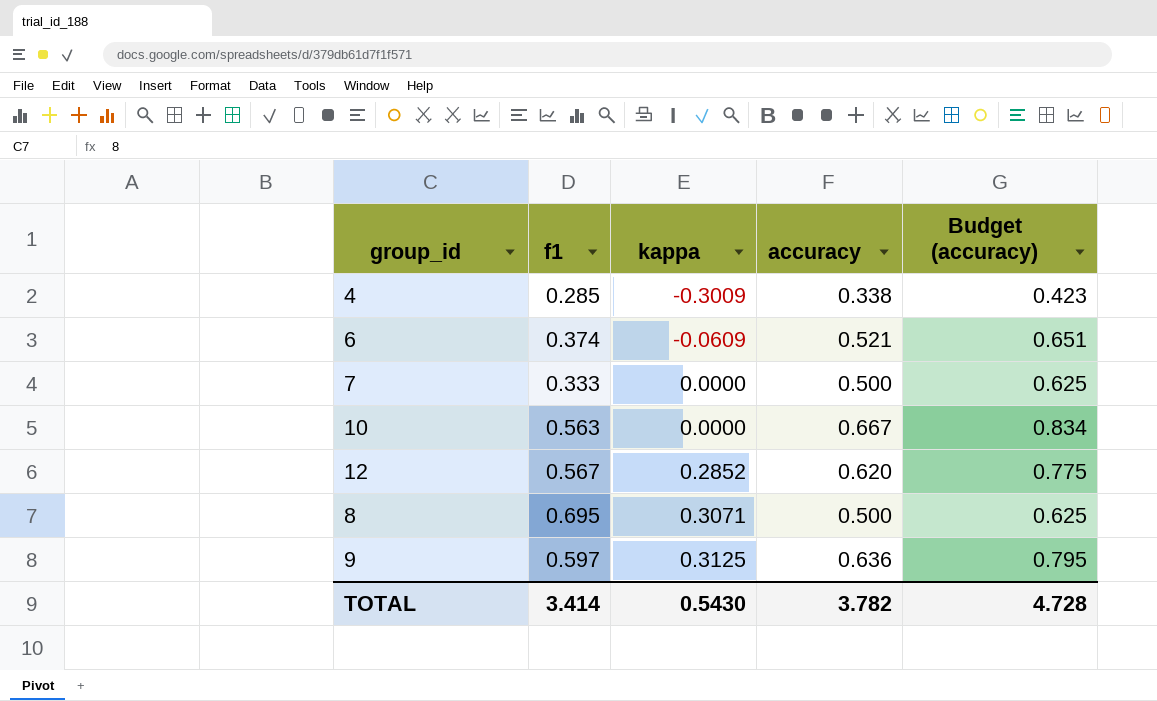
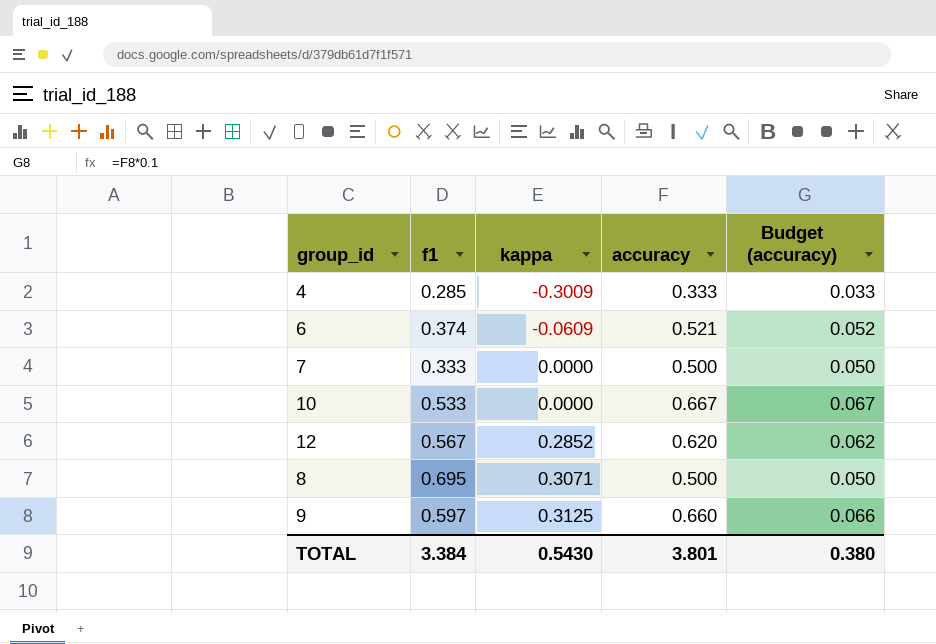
column Budget (accuracy) | formula: [accuracy] * 1.25 -> [accuracy] * 0.1
4 | accuracy: 0.338 -> 0.333
10 | f1: 0.563 -> 0.533
9 | accuracy: 0.636 -> 0.660
TOTAL | f1: 3.414 -> 3.384
TOTAL | accuracy: 3.782 -> 3.801
TOTAL | Budget (accuracy): 4.728 -> 0.380

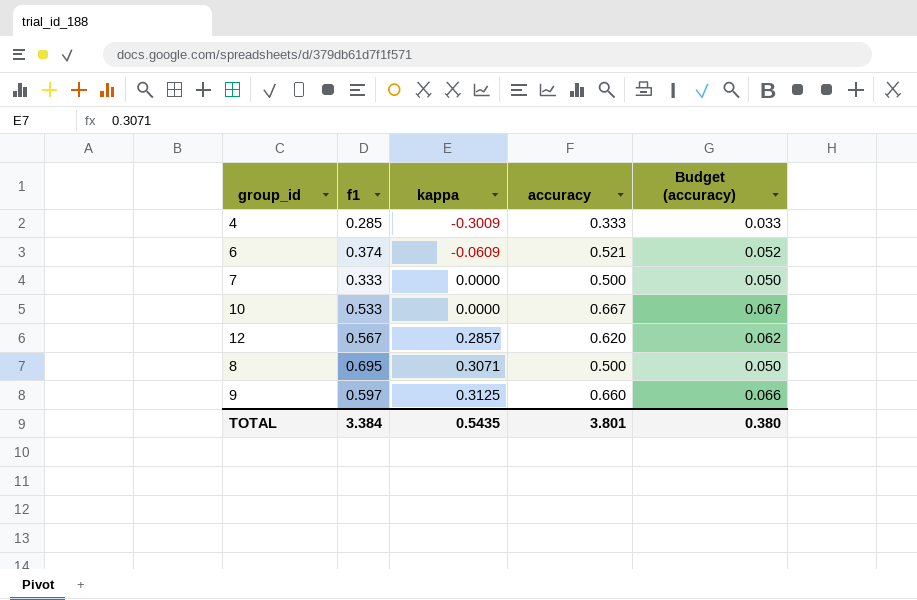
12 | kappa: 0.2852 -> 0.2857
TOTAL | kappa: 0.5430 -> 0.5435

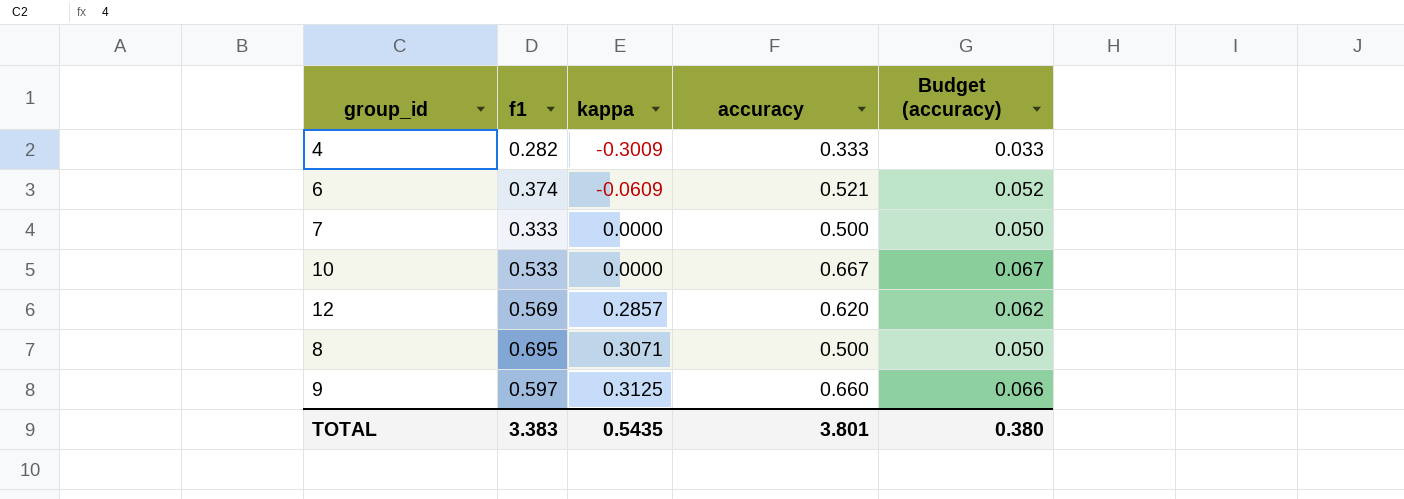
4 | f1: 0.285 -> 0.282
12 | f1: 0.567 -> 0.569
TOTAL | f1: 3.384 -> 3.383

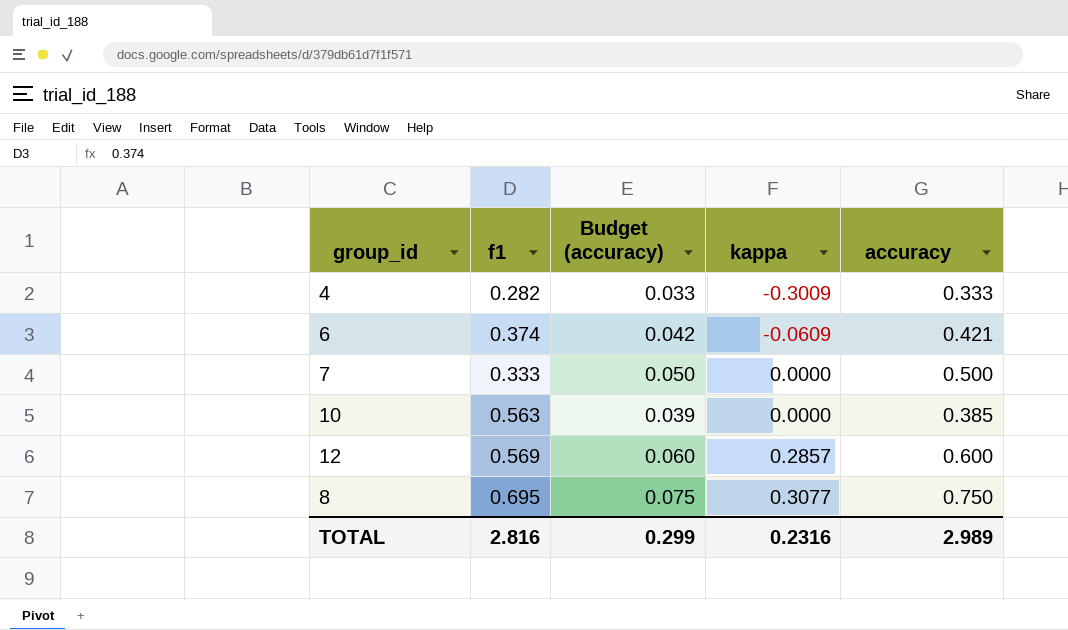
column Budget (accuracy) | position: 5 -> 3
row 9: 0.597 | 0.3125 | 0.660 | 0.066 -> none
6 | Budget (accuracy): 0.052 -> 0.042
6 | accuracy: 0.521 -> 0.421
10 | f1: 0.533 -> 0.563
10 | Budget (accuracy): 0.067 -> 0.039
10 | accuracy: 0.667 -> 0.385
12 | Budget (accuracy): 0.062 -> 0.060
12 | accuracy: 0.620 -> 0.600
8 | Budget (accuracy): 0.050 -> 0.075
8 | kappa: 0.3071 -> 0.3077
8 | accuracy: 0.500 -> 0.750
TOTAL | f1: 3.383 -> 2.816
TOTAL | Budget (accuracy): 0.380 -> 0.299
TOTAL | kappa: 0.5435 -> 0.2316
TOTAL | accuracy: 3.801 -> 2.989

